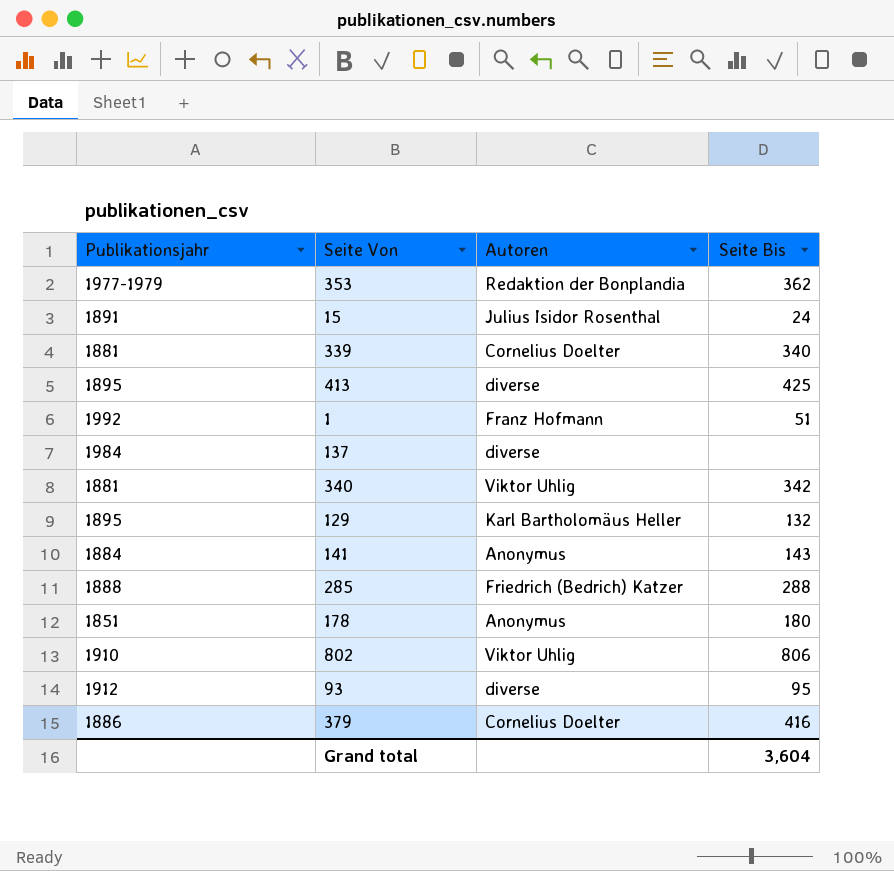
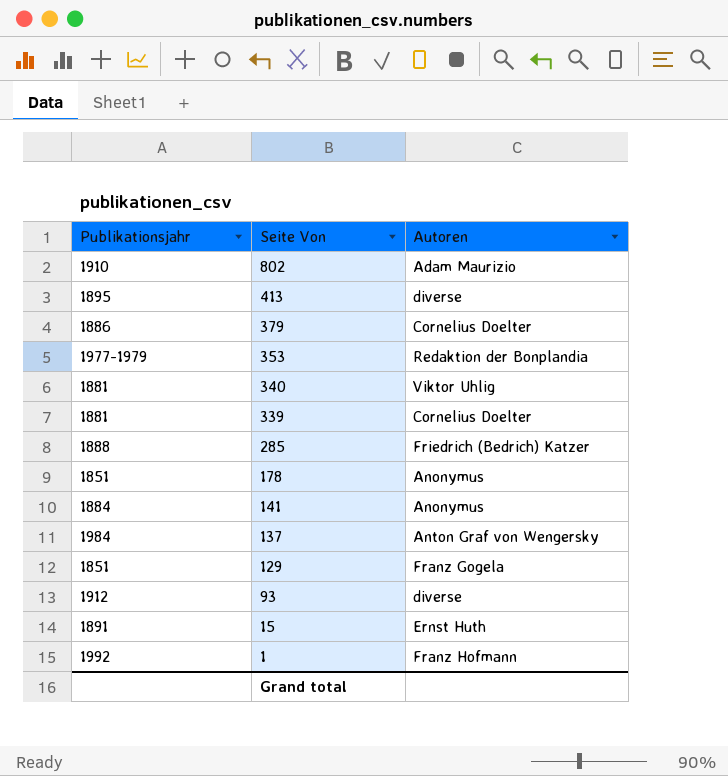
row order: none -> Seite Von descending
column Seite Bis | position: 4 -> none
802 | Autoren: Viktor Uhlig -> Adam Maurizio
137 | Autoren: diverse -> Anton Graf von Wengersky
129 | Publikationsjahr: 1895 -> 1851
129 | Autoren: Karl Bartholomäus Heller -> Franz Gogela
15 | Autoren: Julius Isidor Rosenthal -> Ernst Huth

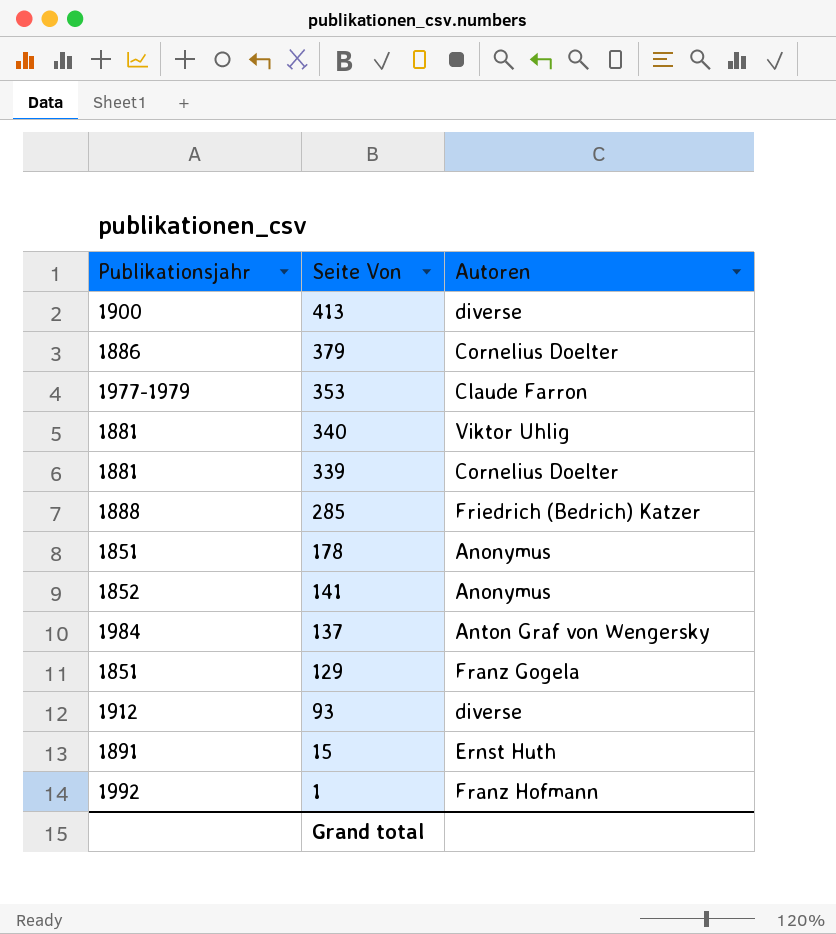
row 802: 1910 | Adam Maurizio -> none
413 | Publikationsjahr: 1895 -> 1900
353 | Autoren: Redaktion der Bonplandia -> Claude Farron
141 | Publikationsjahr: 1884 -> 1852

